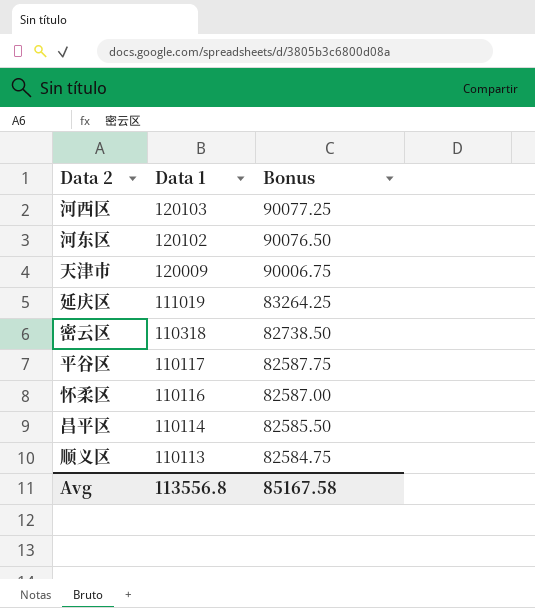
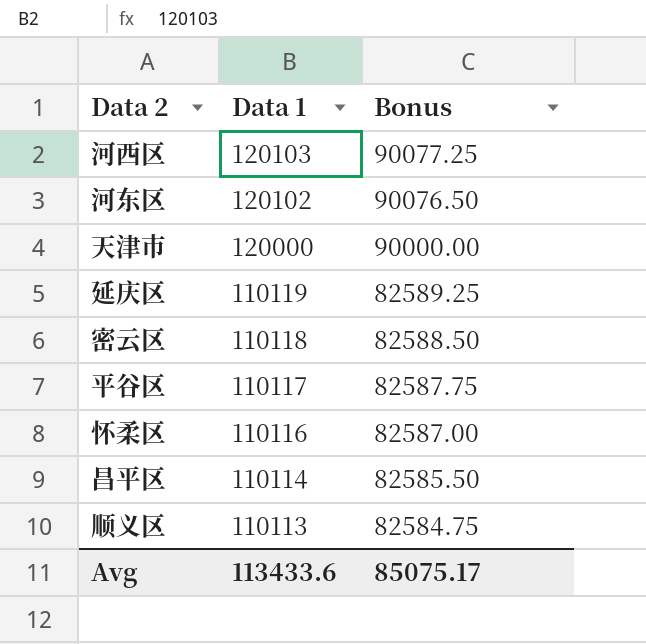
天津市 | Data 1: 120009 -> 120000
天津市 | Bonus: 90006.75 -> 90000.00
延庆区 | Data 1: 111019 -> 110119
延庆区 | Bonus: 83264.25 -> 82589.25
密云区 | Data 1: 110318 -> 110118
密云区 | Bonus: 82738.50 -> 82588.50
Avg | Data 1: 113556.8 -> 113433.6
Avg | Bonus: 85167.58 -> 85075.17

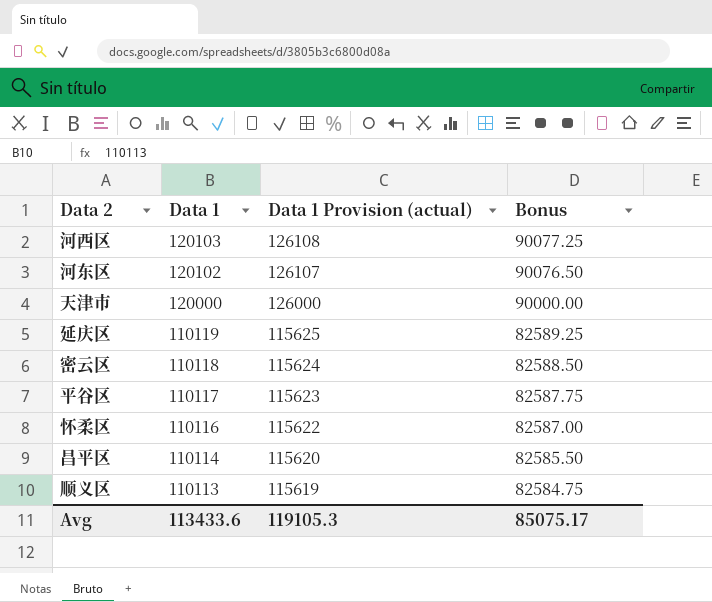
column Data 1 Provision (actual) | formula: none -> [Data 1] * 1.05

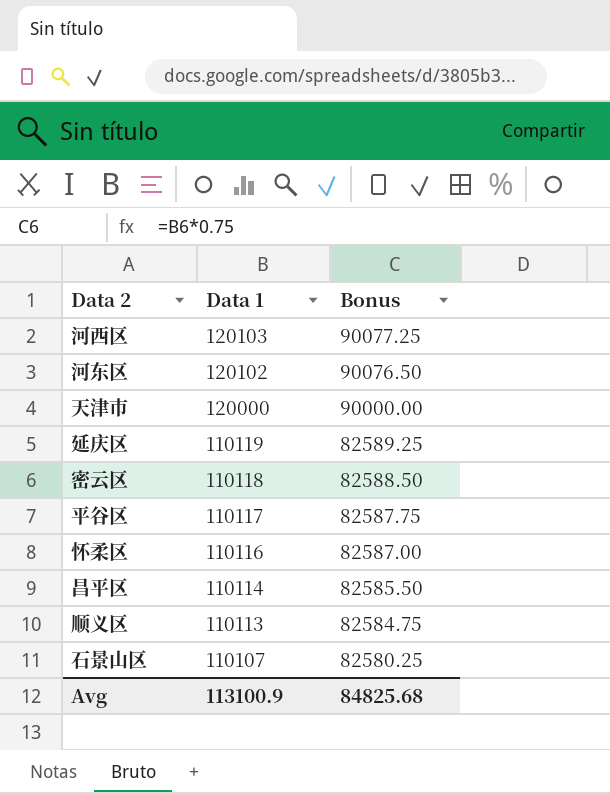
column Data 1 Provision (actual) | formula: [Data 1] * 1.05 -> none
row 石景山区: none -> 110107 | 82580.25
Avg | Data 1: 113433.6 -> 113100.9
Avg | Bonus: 85075.17 -> 84825.68

